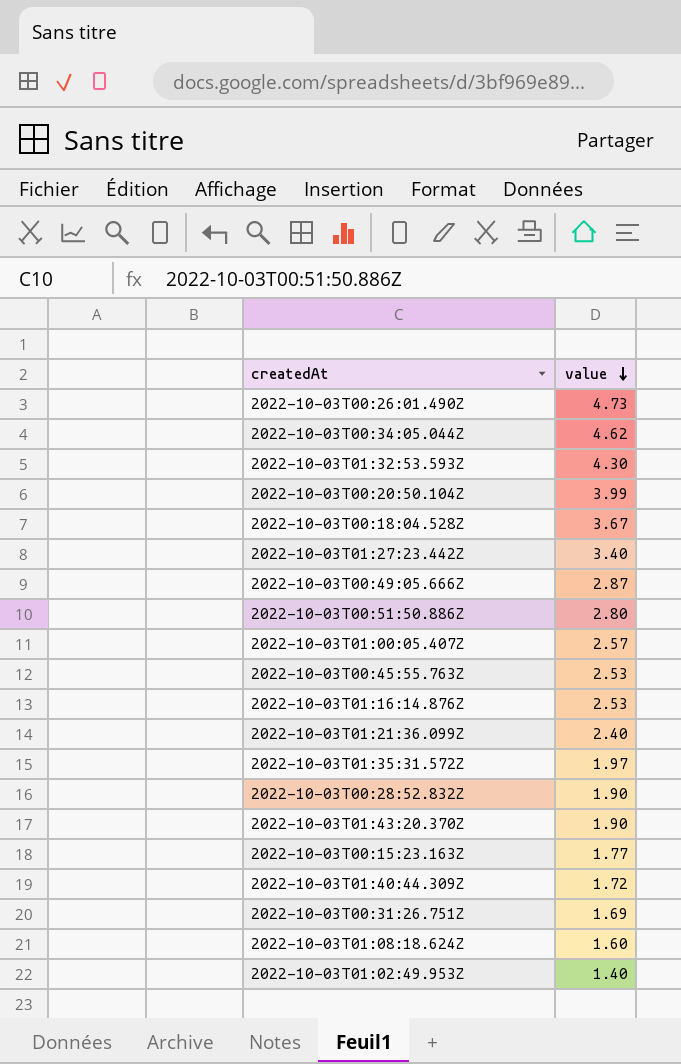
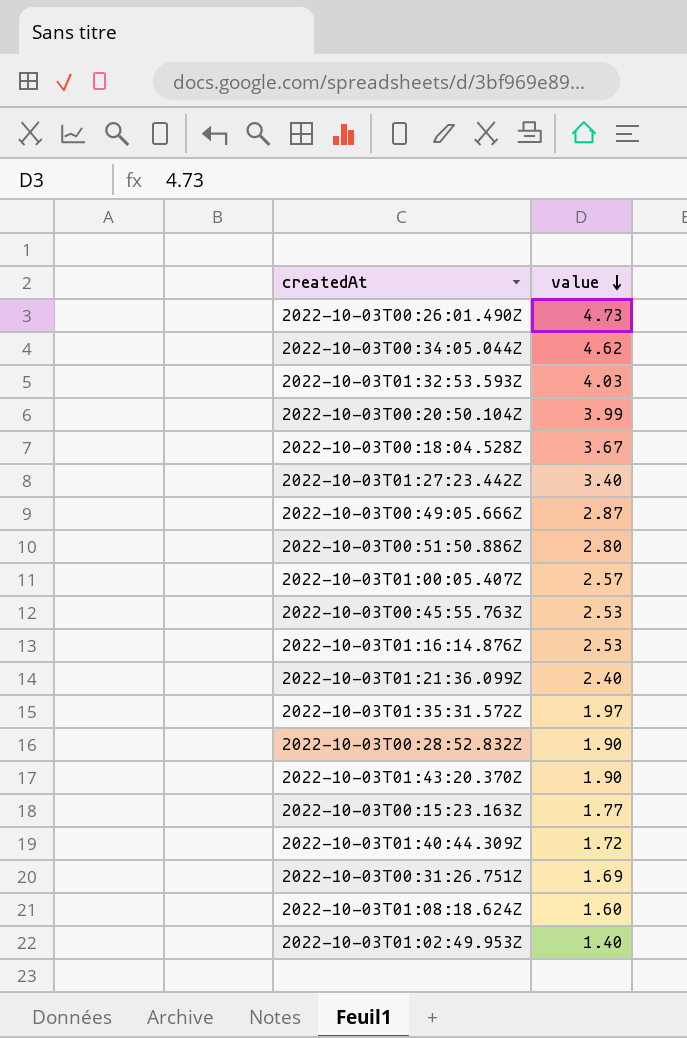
2022-10-03T01:32:53.593Z | value: 4.30 -> 4.03

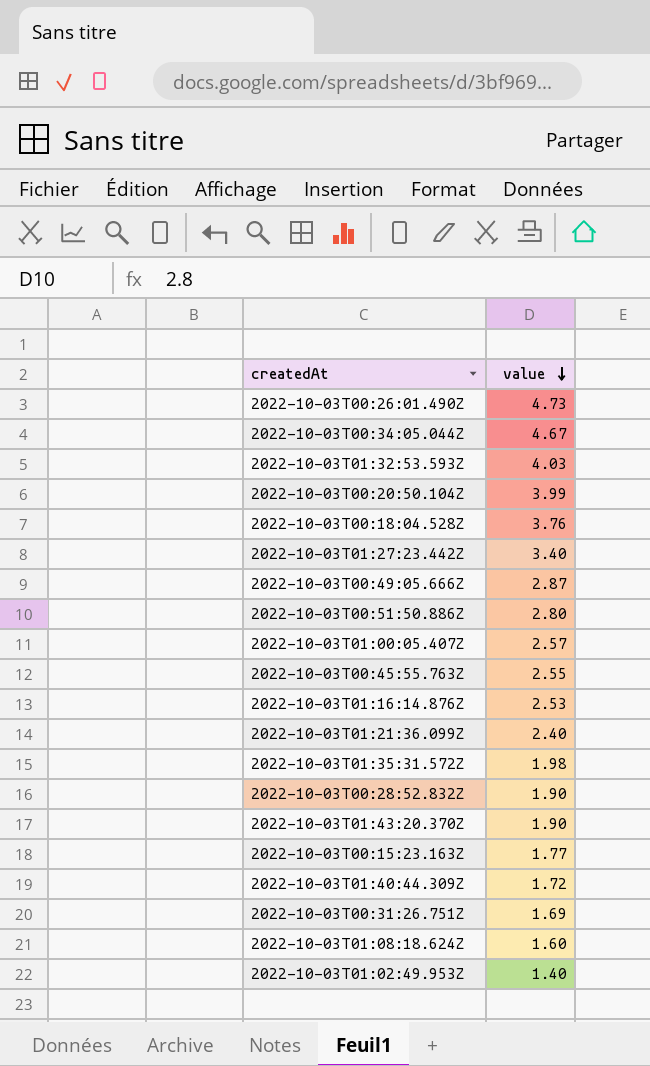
2022-10-03T00:34:05.044Z | value: 4.62 -> 4.67
2022-10-03T00:18:04.528Z | value: 3.67 -> 3.76
2022-10-03T00:45:55.763Z | value: 2.53 -> 2.55
2022-10-03T01:35:31.572Z | value: 1.97 -> 1.98

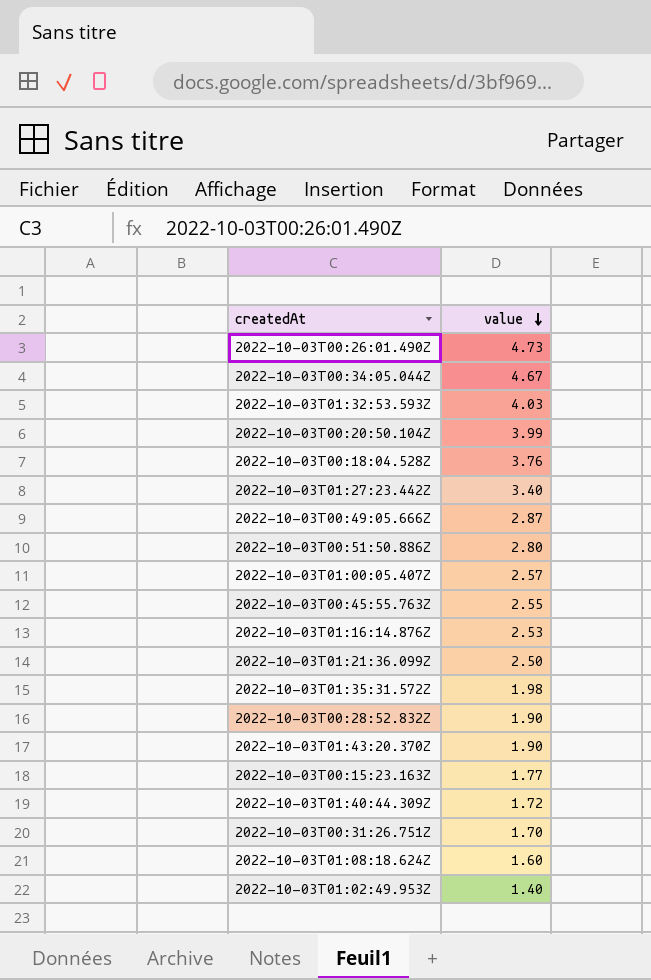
2022-10-03T01:21:36.099Z | value: 2.40 -> 2.50
2022-10-03T00:31:26.751Z | value: 1.69 -> 1.70

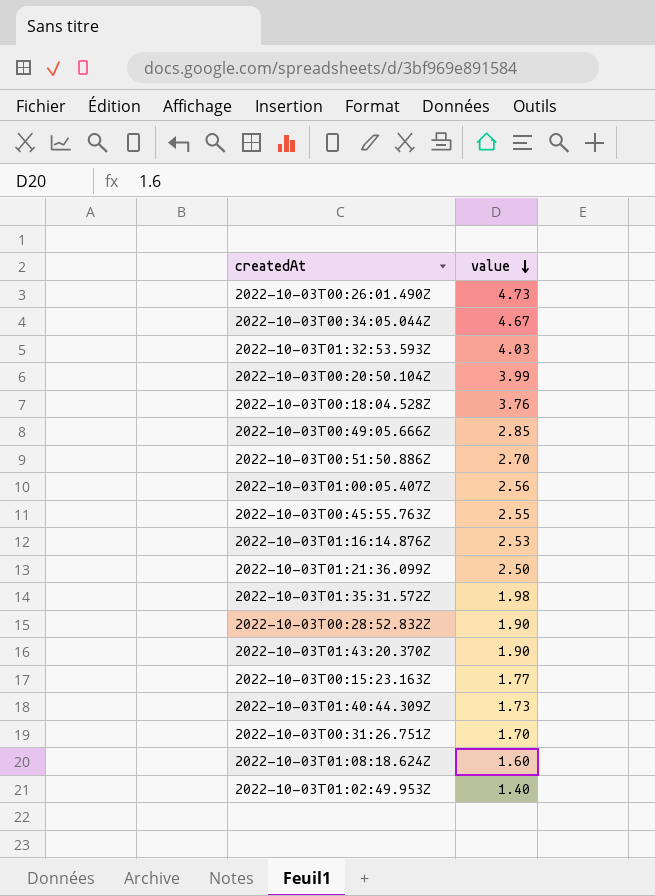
row 2022-10-03T01:27:23.442Z: 3.40 -> none
2022-10-03T00:49:05.666Z | value: 2.87 -> 2.85
2022-10-03T00:51:50.886Z | value: 2.80 -> 2.70
2022-10-03T01:00:05.407Z | value: 2.57 -> 2.56
2022-10-03T01:40:44.309Z | value: 1.72 -> 1.73

